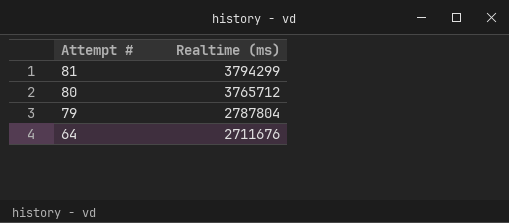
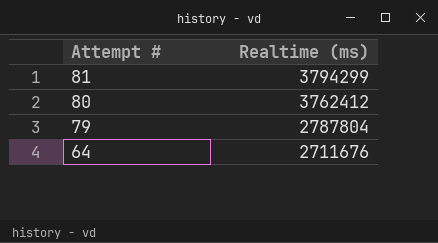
80 | Realtime (ms): 3765712 -> 3762412

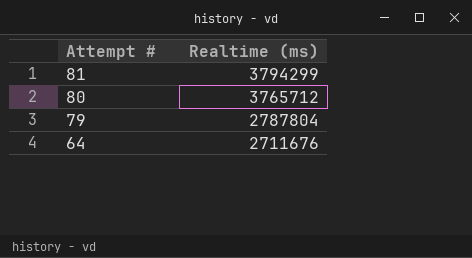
80 | Realtime (ms): 3762412 -> 3765712

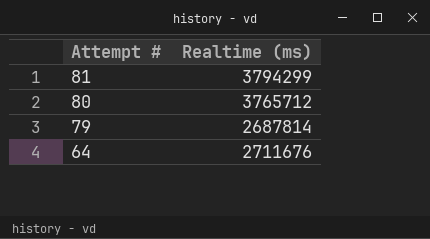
79 | Realtime (ms): 2787804 -> 2687814

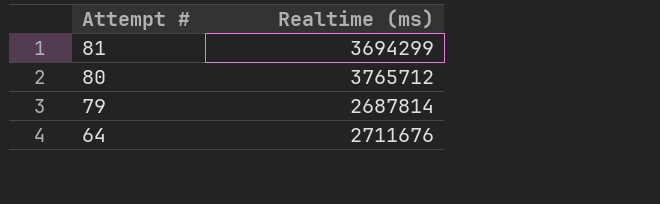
81 | Realtime (ms): 3794299 -> 3694299

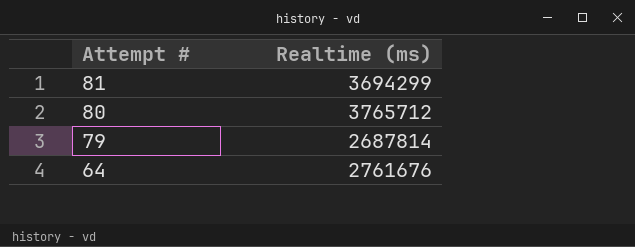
64 | Realtime (ms): 2711676 -> 2761676

